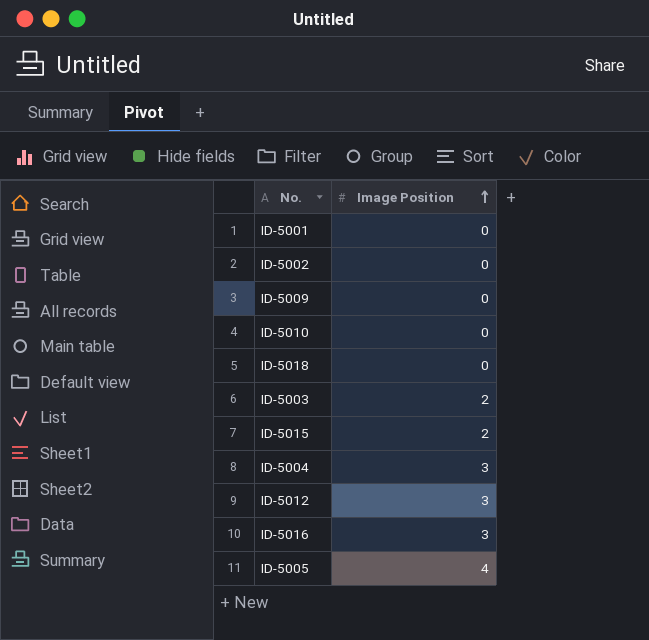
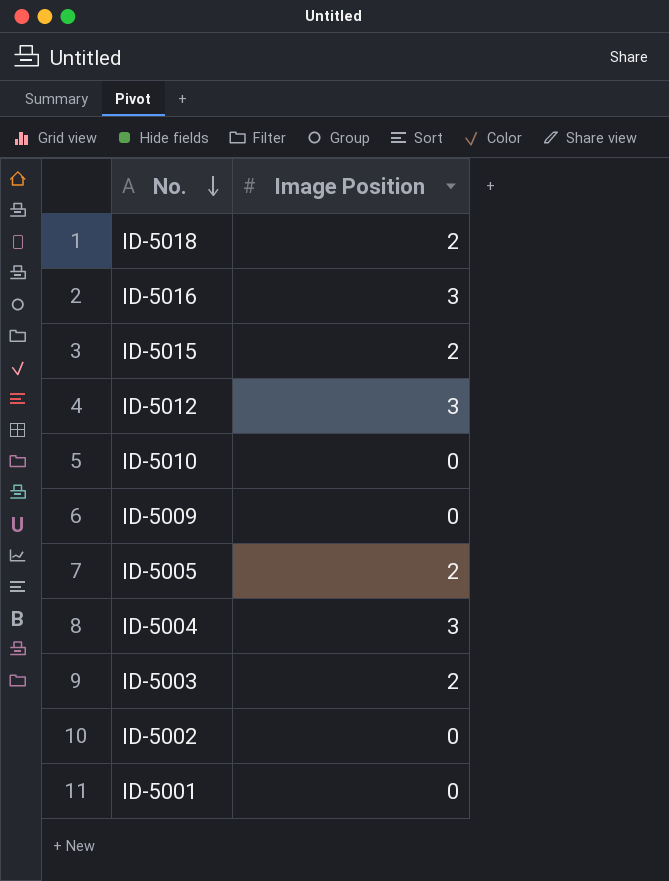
row order: Image Position ascending -> No. descending
ID-5018 | Image Position: 0 -> 2
ID-5005 | Image Position: 4 -> 2

